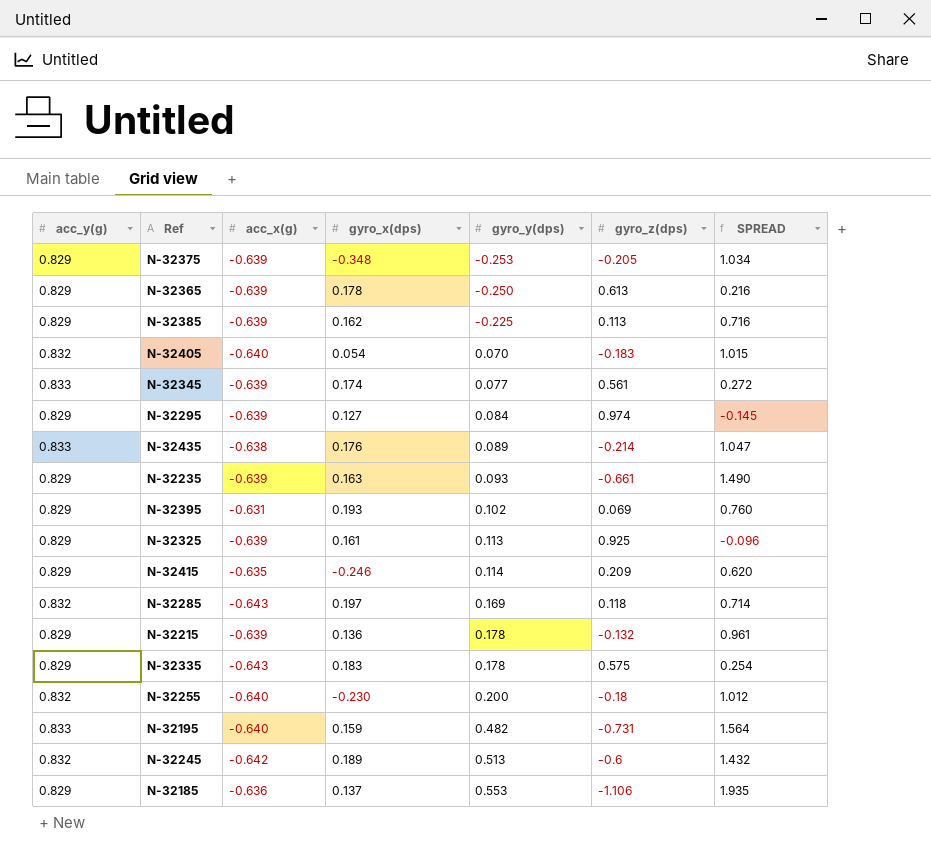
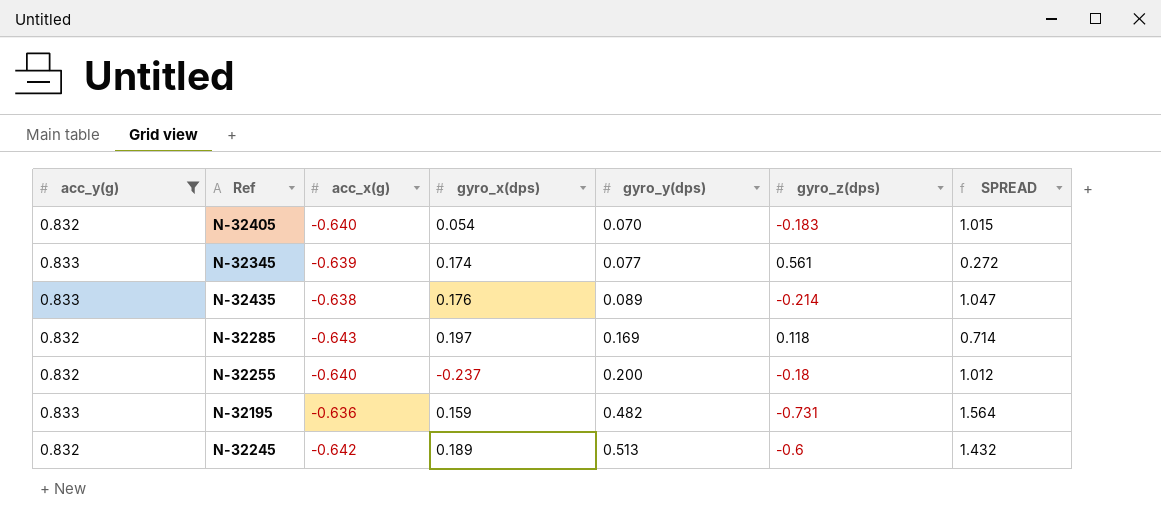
filter: none -> acc_y(g) != 0.829
N-32255 | gyro_x(dps): -0.230 -> -0.237
N-32195 | acc_x(g): -0.640 -> -0.636

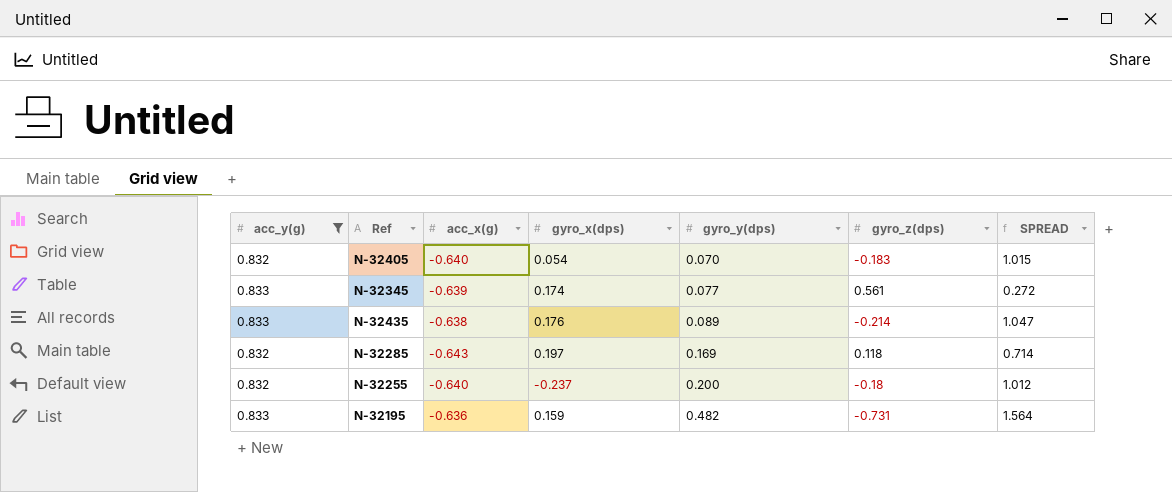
row N-32245: 0.832 | -0.642 | 0.189 | 0.513 | -0.6 | 1.432 -> none

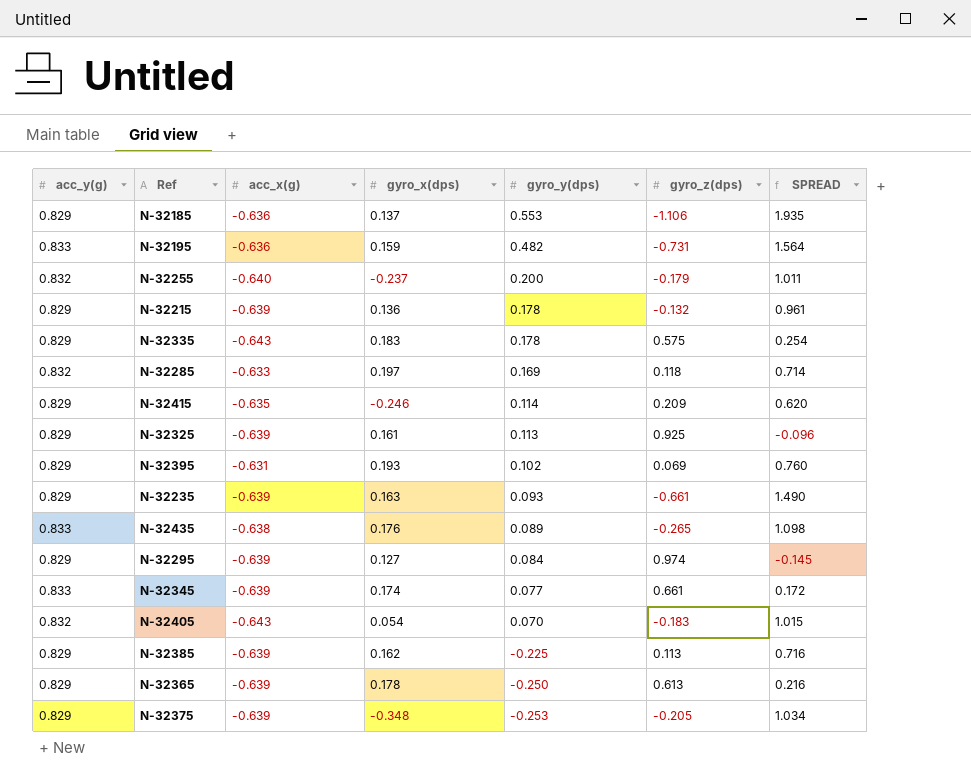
filter: acc_y(g) != 0.829 -> none
row order: gyro_y(dps) ascending -> gyro_y(dps) descending
N-32255 | gyro_z(dps): -0.18 -> -0.179
N-32255 | SPREAD: 1.012 -> 1.011
N-32285 | acc_x(g): -0.643 -> -0.633
N-32435 | gyro_z(dps): -0.214 -> -0.265
N-32435 | SPREAD: 1.047 -> 1.098
N-32345 | gyro_z(dps): 0.561 -> 0.661
N-32345 | SPREAD: 0.272 -> 0.172
N-32405 | acc_x(g): -0.640 -> -0.643

